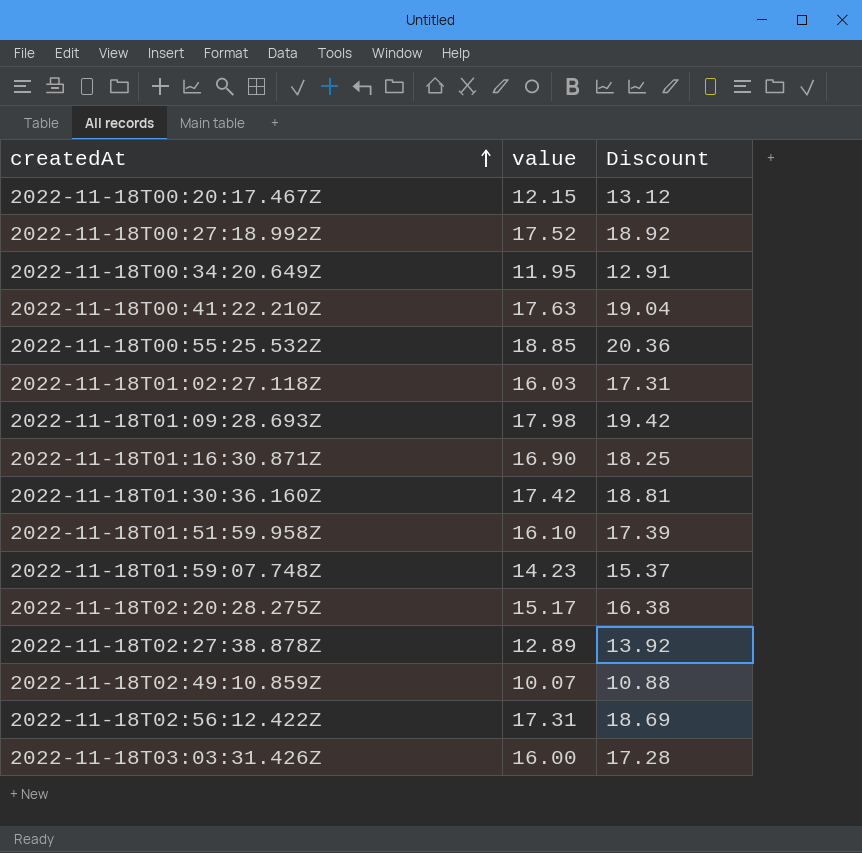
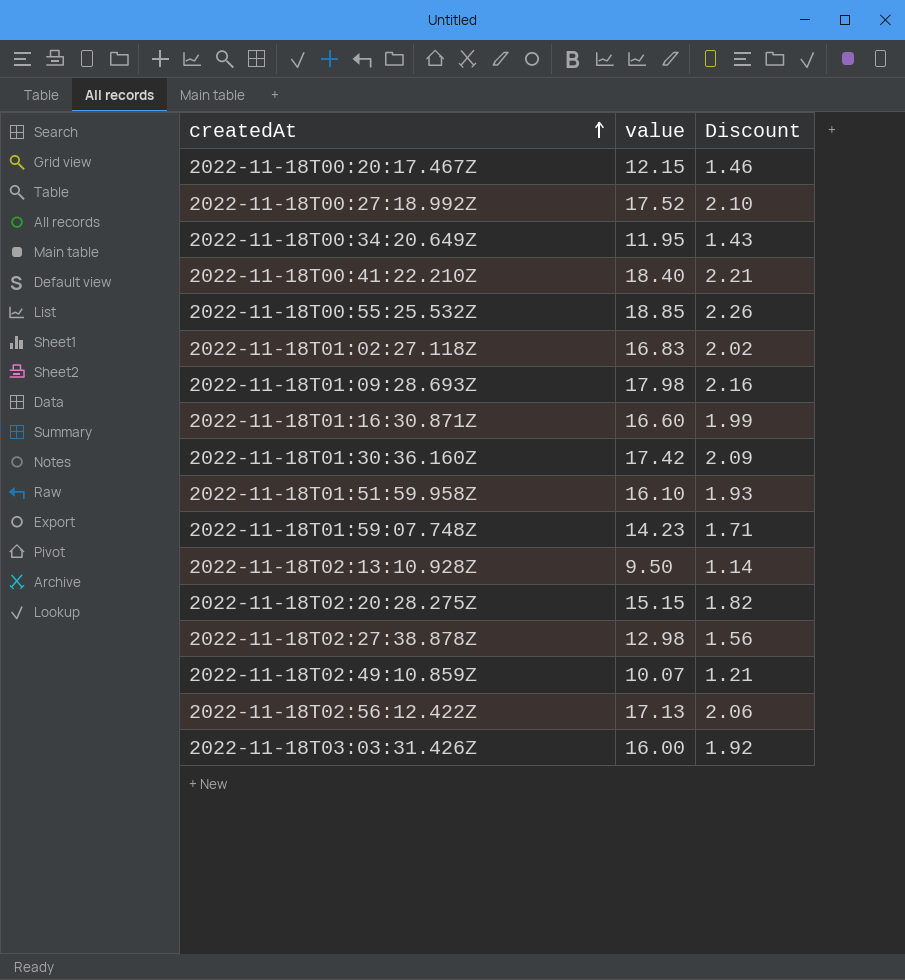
column Discount | formula: [value] * 1.08 -> [value] * 0.12
2022-11-18T00:41:22.210Z | value: 17.63 -> 18.40
2022-11-18T01:02:27.118Z | value: 16.03 -> 16.83
2022-11-18T01:16:30.871Z | value: 16.90 -> 16.60
row 2022-11-18T02:13:10.928Z: none -> 9.50 | 1.14
2022-11-18T02:20:28.275Z | value: 15.17 -> 15.15
2022-11-18T02:27:38.878Z | value: 12.89 -> 12.98
2022-11-18T02:56:12.422Z | value: 17.31 -> 17.13

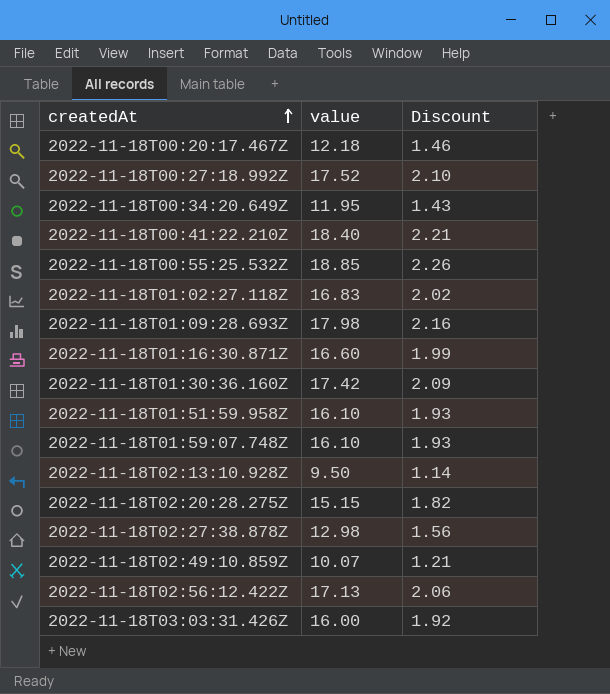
2022-11-18T00:20:17.467Z | value: 12.15 -> 12.18
2022-11-18T01:59:07.748Z | value: 14.23 -> 16.10
2022-11-18T01:59:07.748Z | Discount: 1.71 -> 1.93

